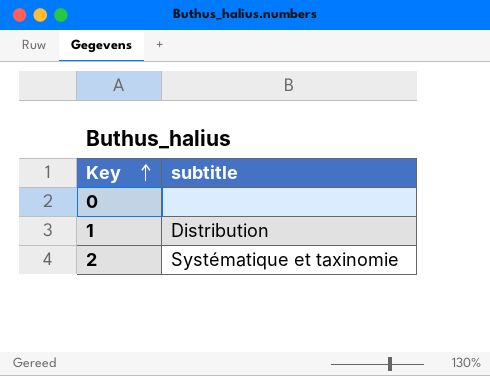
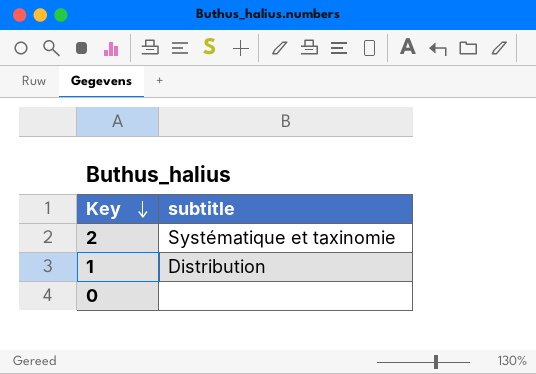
row order: Key ascending -> Key descending

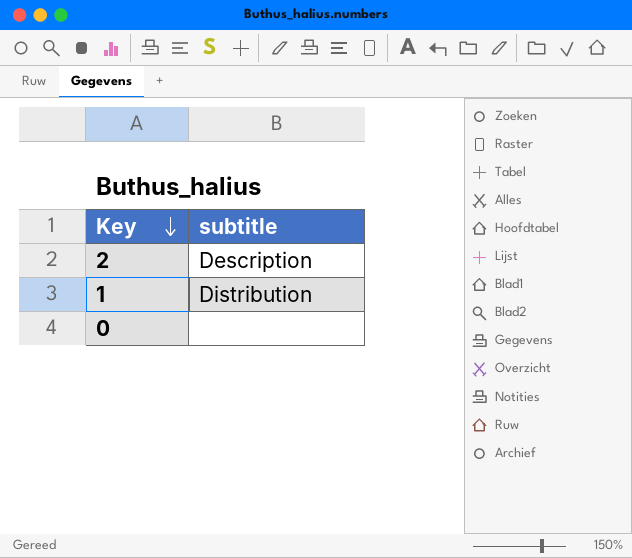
2 | subtitle: Systématique et taxinomie -> Description

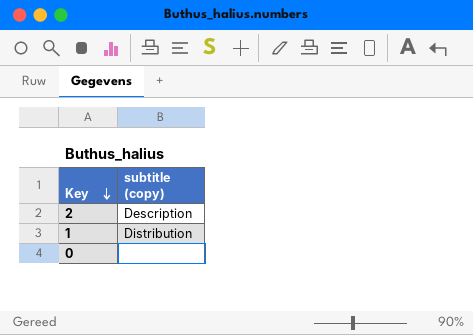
column name: subtitle -> subtitle (copy)

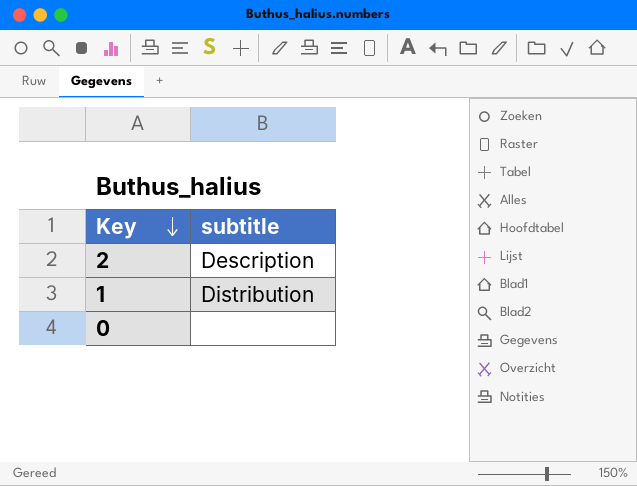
column name: subtitle (copy) -> subtitle

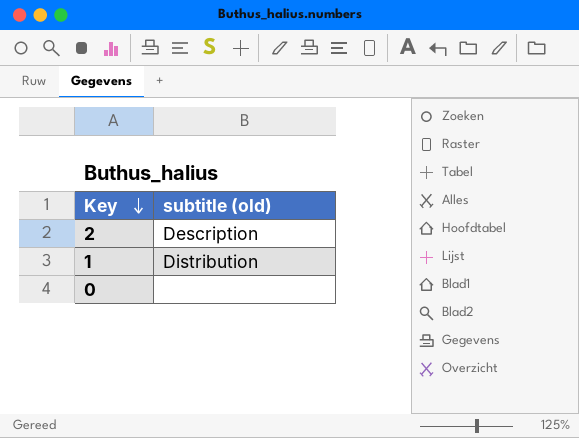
column name: subtitle -> subtitle (old)

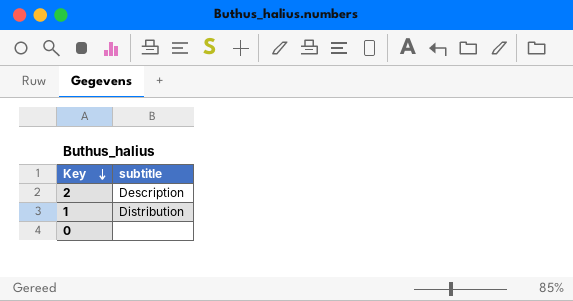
column name: subtitle (old) -> subtitle

